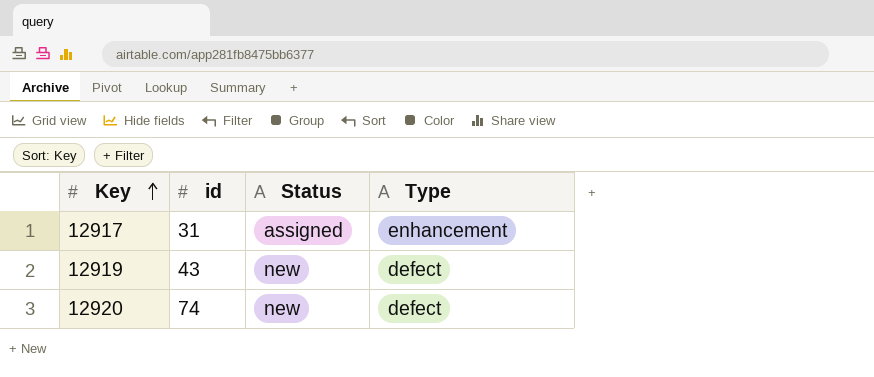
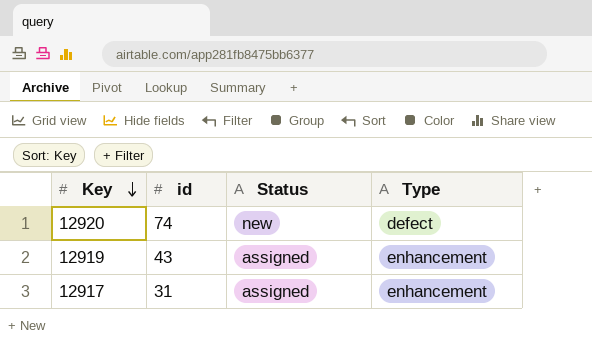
row order: Key ascending -> Key descending
12919 | Status: new -> assigned
12919 | Type: defect -> enhancement

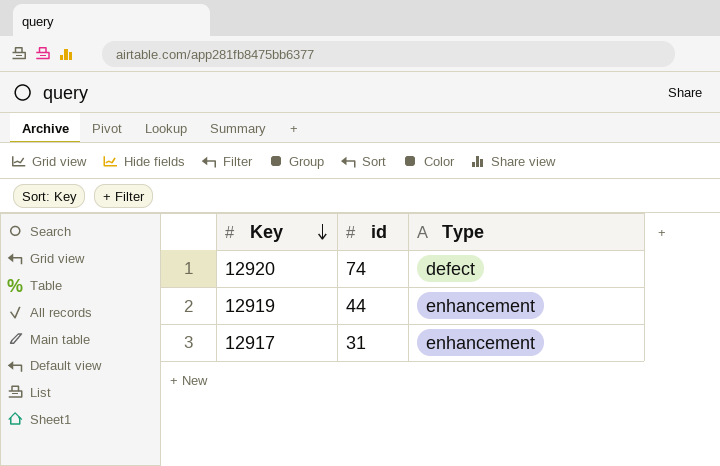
column Status | position: 3 -> none
12919 | id: 43 -> 44

